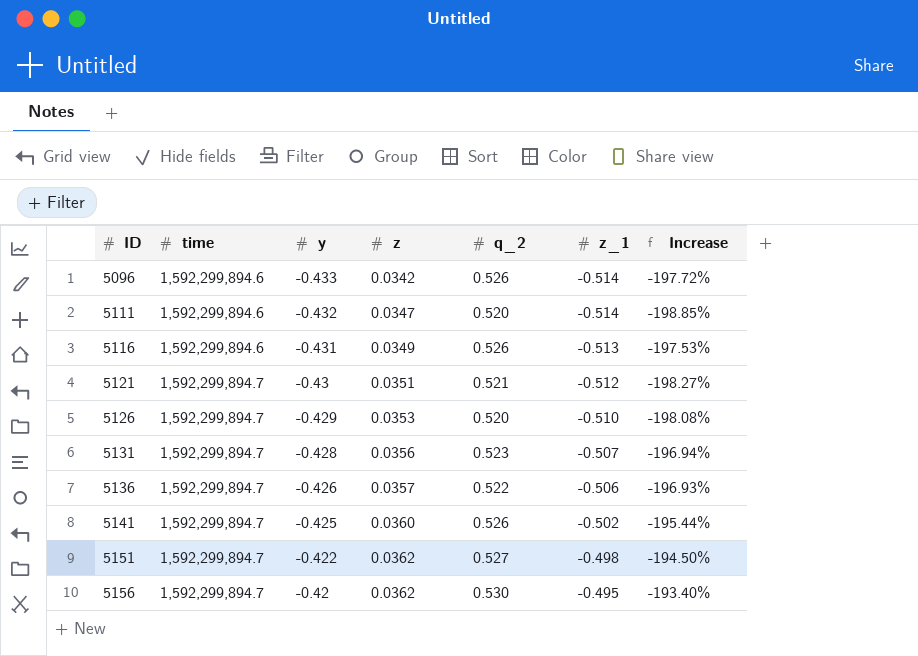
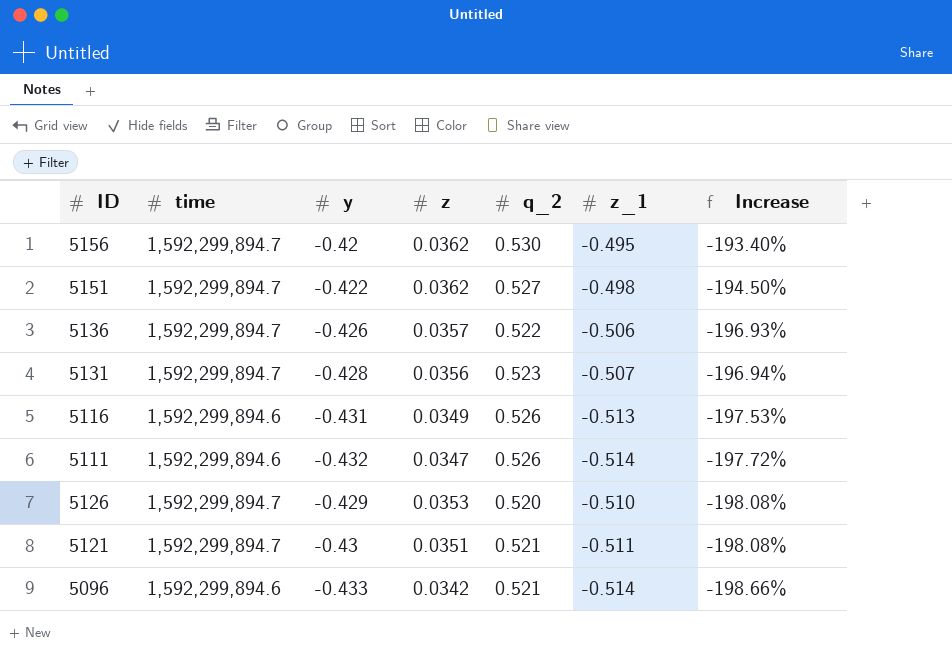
row order: ID ascending -> Increase descending
row 5141: 1,592,299,894.7 | -0.425 | 0.0360 | 0.526 | -0.502 | -195.44% -> none
5111 | q_2: 0.520 -> 0.526
5111 | Increase: -198.85% -> -197.72%
5121 | z_1: -0.512 -> -0.511
5121 | Increase: -198.27% -> -198.08%
5096 | q_2: 0.526 -> 0.521
5096 | Increase: -197.72% -> -198.66%

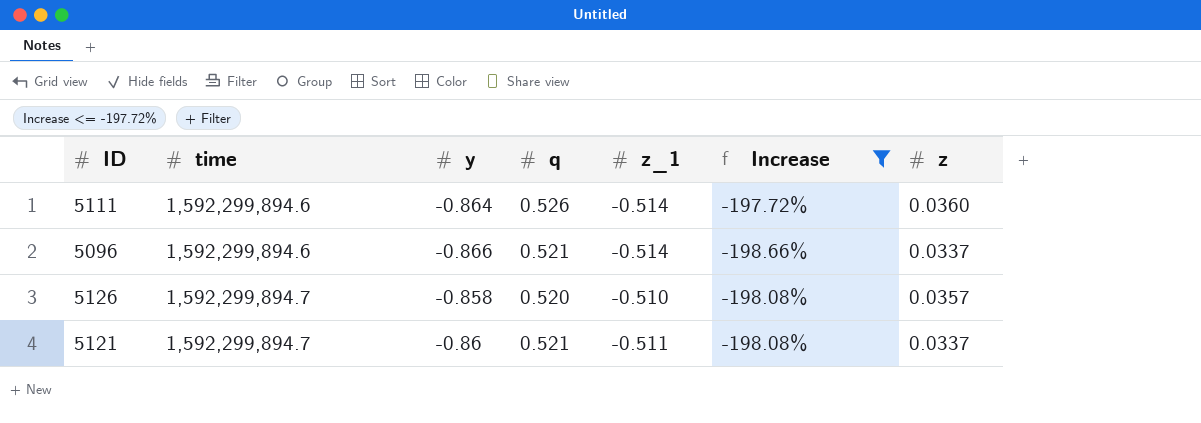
filter: none -> Increase <= -197.72%
row order: Increase descending -> time ascending
column name: q_2 -> q
column z | position: 4 -> 7
5111 | y: -0.432 -> -0.864
5111 | z: 0.0347 -> 0.0360
5096 | y: -0.433 -> -0.866
5096 | z: 0.0342 -> 0.0337
5126 | y: -0.429 -> -0.858
5126 | z: 0.0353 -> 0.0357
5121 | y: -0.43 -> -0.86
5121 | z: 0.0351 -> 0.0337

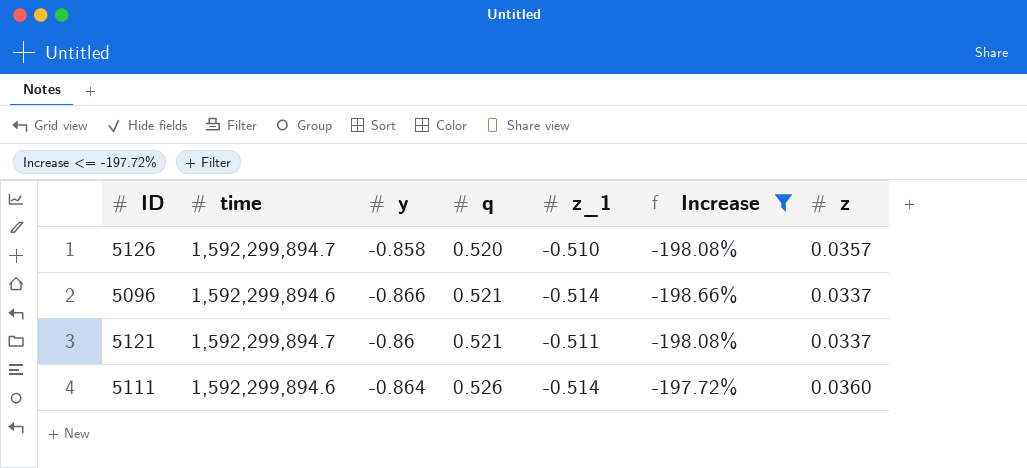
row order: time ascending -> q ascending

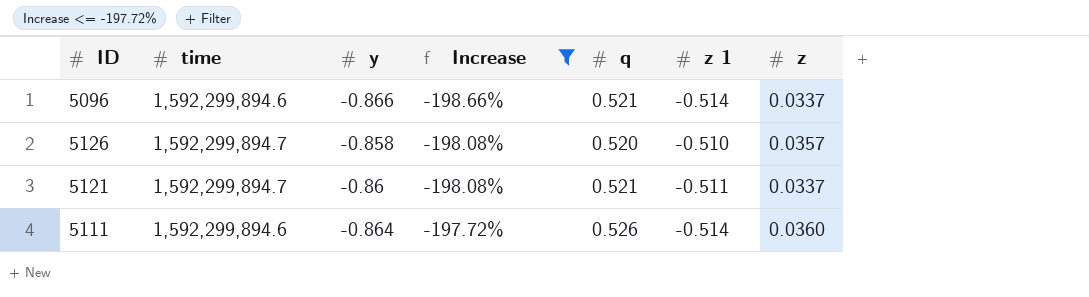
row order: q ascending -> Increase ascending
column Increase | position: 6 -> 4
column name: z_1 -> z 1

